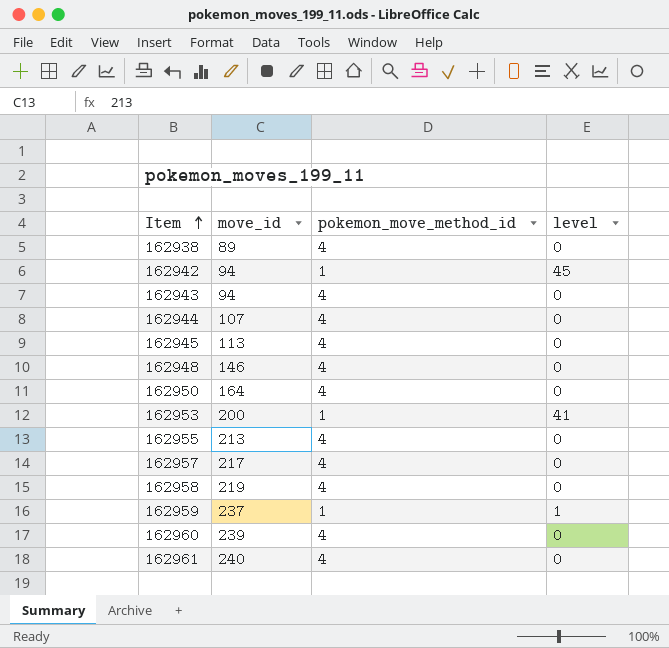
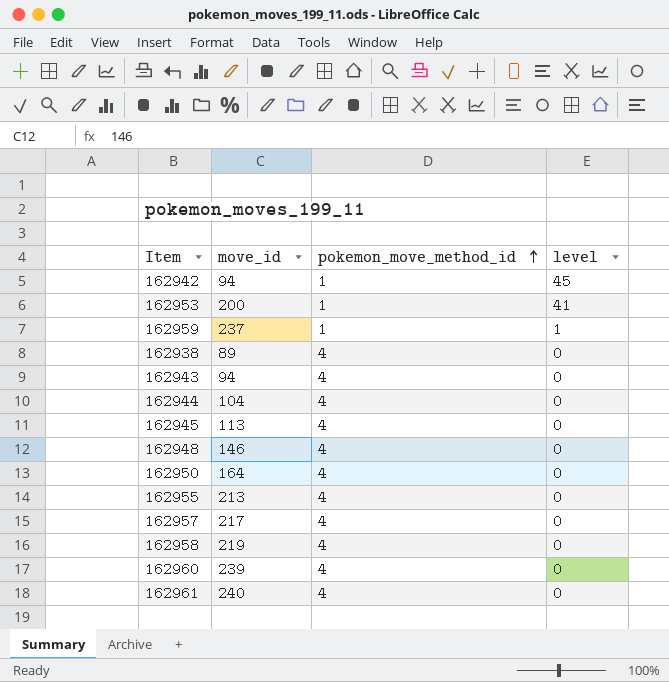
row order: Item ascending -> pokemon_move_method_id ascending
162944 | move_id: 107 -> 104

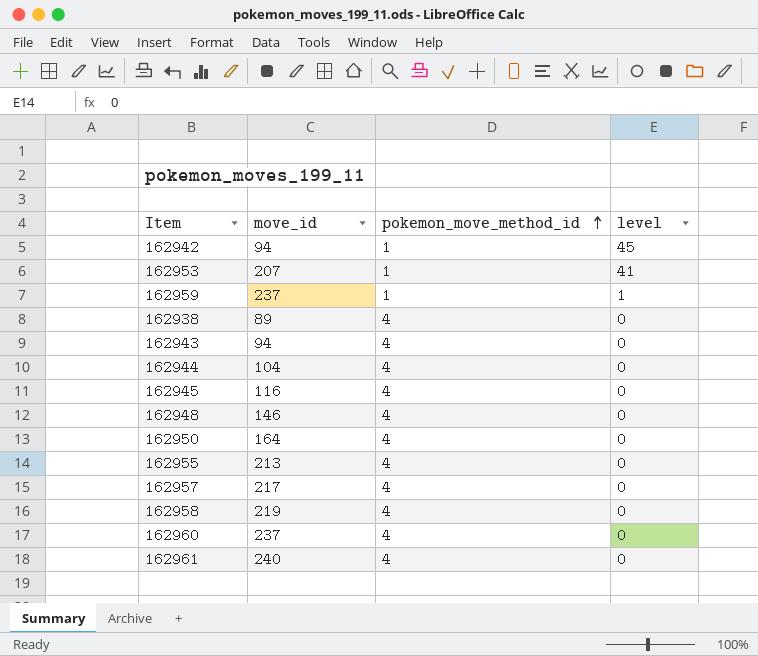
162953 | move_id: 200 -> 207
162945 | move_id: 113 -> 116
162960 | move_id: 239 -> 237

